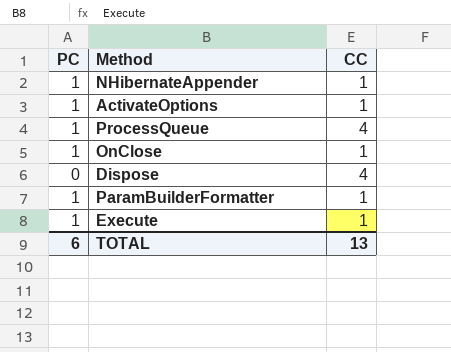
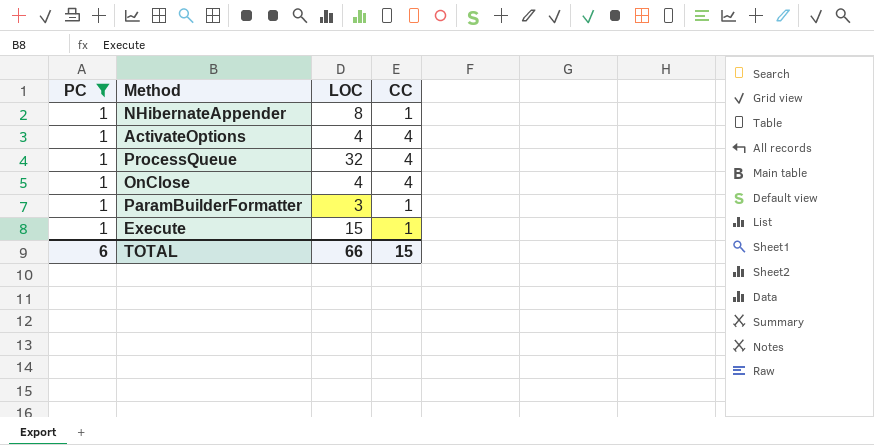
filter: none -> PC = 1
column LOC | position: none -> 3
ActivateOptions | CC: 1 -> 4
OnClose | CC: 1 -> 4
TOTAL | CC: 13 -> 15

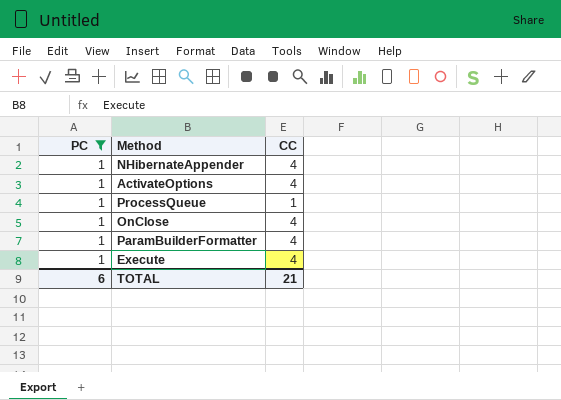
column LOC | position: 3 -> none
NHibernateAppender | CC: 1 -> 4
ProcessQueue | CC: 4 -> 1
ParamBuilderFormatter | CC: 1 -> 4
Execute | CC: 1 -> 4
TOTAL | CC: 15 -> 21

